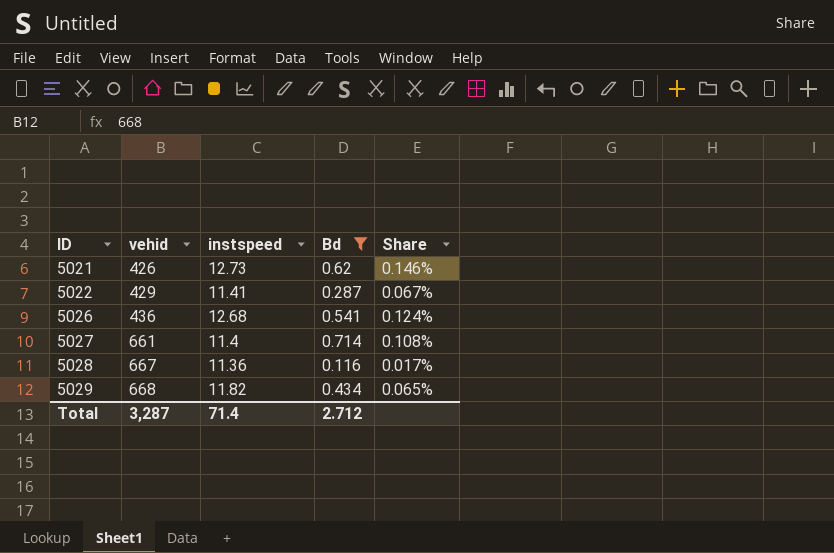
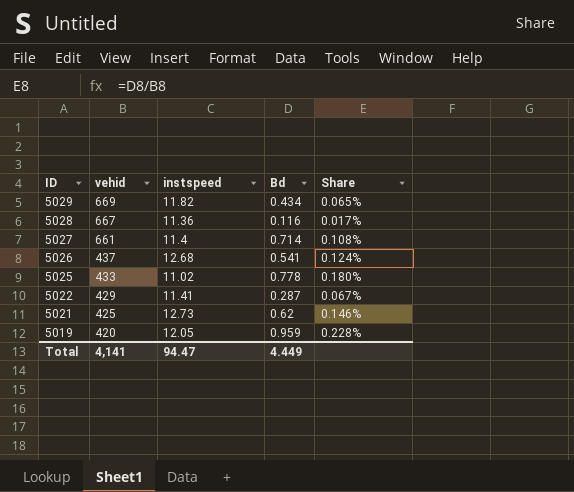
filter: Bd <= 0.714 -> none
row order: ID ascending -> ID descending
5029 | vehid: 668 -> 669
5026 | vehid: 436 -> 437
5021 | vehid: 426 -> 425
Total | vehid: 3,287 -> 4,141
Total | instspeed: 71.4 -> 94.47
Total | Bd: 2.712 -> 4.449

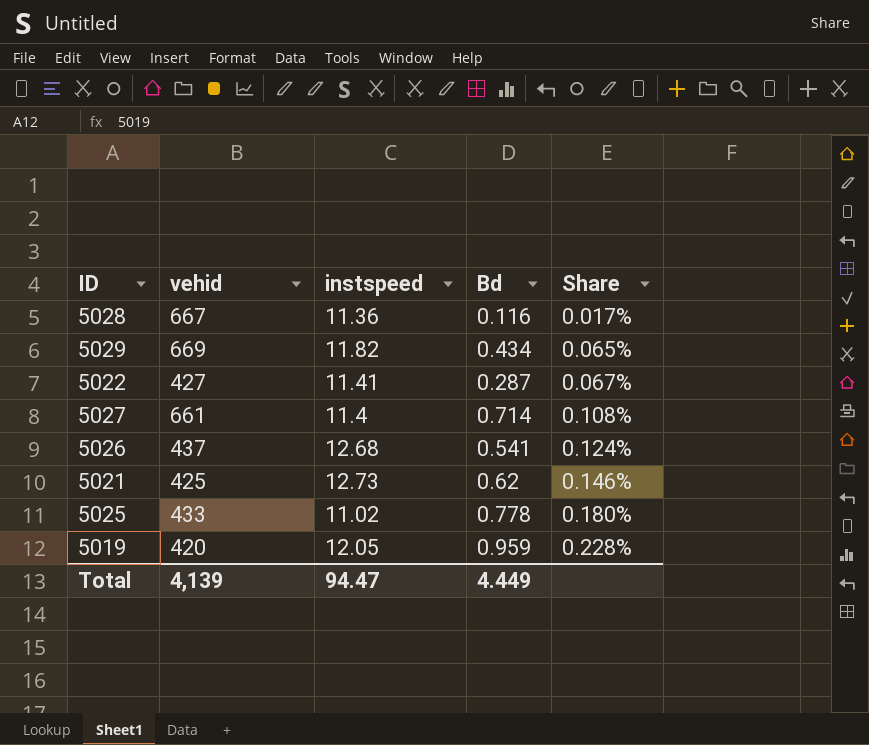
row order: ID descending -> Share ascending
5022 | vehid: 429 -> 427
Total | vehid: 4,141 -> 4,139

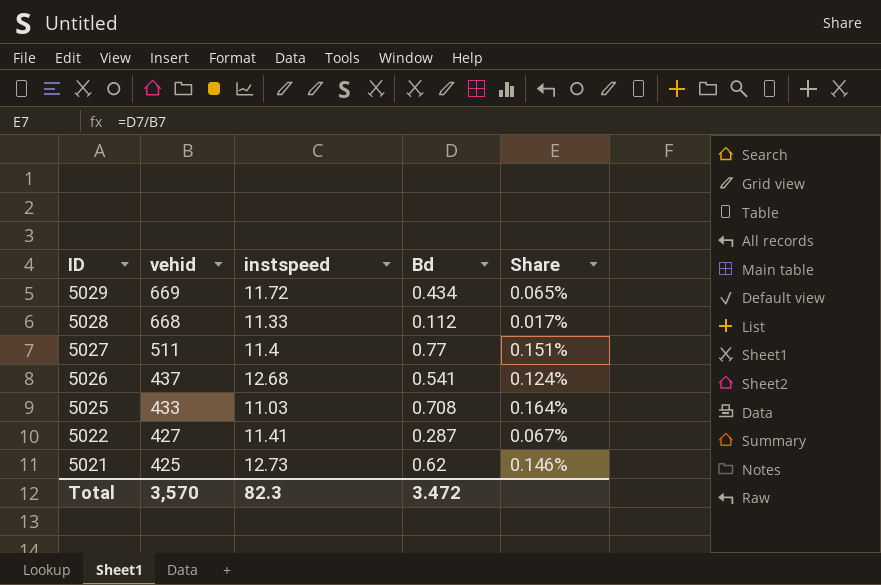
row order: Share ascending -> ID descending
row 5019: 420 | 12.05 | 0.959 | 0.228% -> none
5029 | instspeed: 11.82 -> 11.72
5028 | vehid: 667 -> 668
5028 | instspeed: 11.36 -> 11.33
5028 | Bd: 0.116 -> 0.112
5027 | vehid: 661 -> 511
5027 | Bd: 0.714 -> 0.77
5027 | Share: 0.108% -> 0.151%
5025 | instspeed: 11.02 -> 11.03
5025 | Bd: 0.778 -> 0.708
5025 | Share: 0.180% -> 0.164%
Total | vehid: 4,139 -> 3,570
Total | instspeed: 94.47 -> 82.3
Total | Bd: 4.449 -> 3.472

